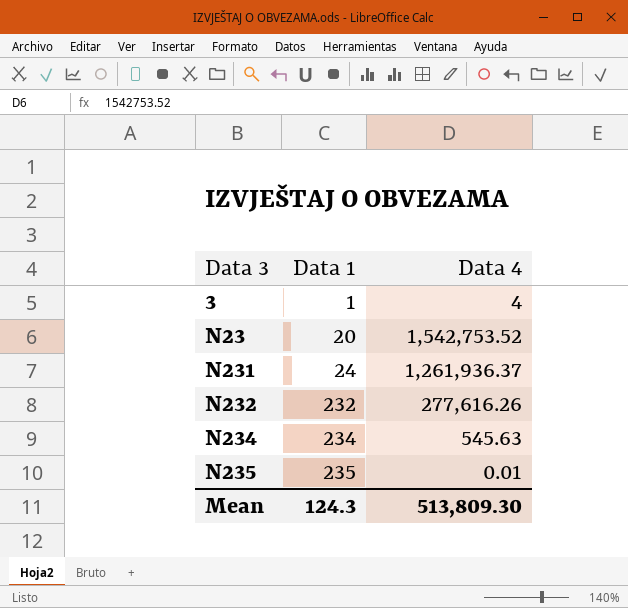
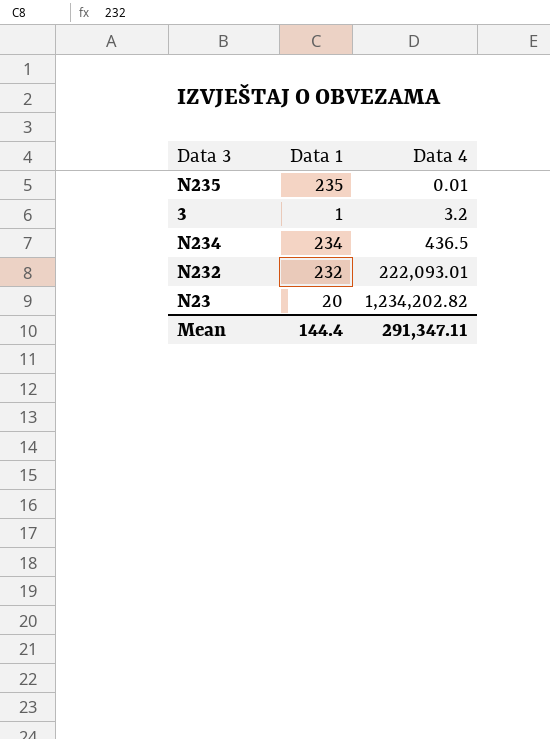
row order: Data 3 ascending -> Data 4 ascending
row N231: 24 | 1,261,936.37 -> none
3 | Data 4: 4 -> 3.2
N234 | Data 4: 545.63 -> 436.5
N232 | Data 4: 277,616.26 -> 222,093.01
N23 | Data 4: 1,542,753.52 -> 1,234,202.82
Mean | Data 1: 124.3 -> 144.4
Mean | Data 4: 513,809.30 -> 291,347.11

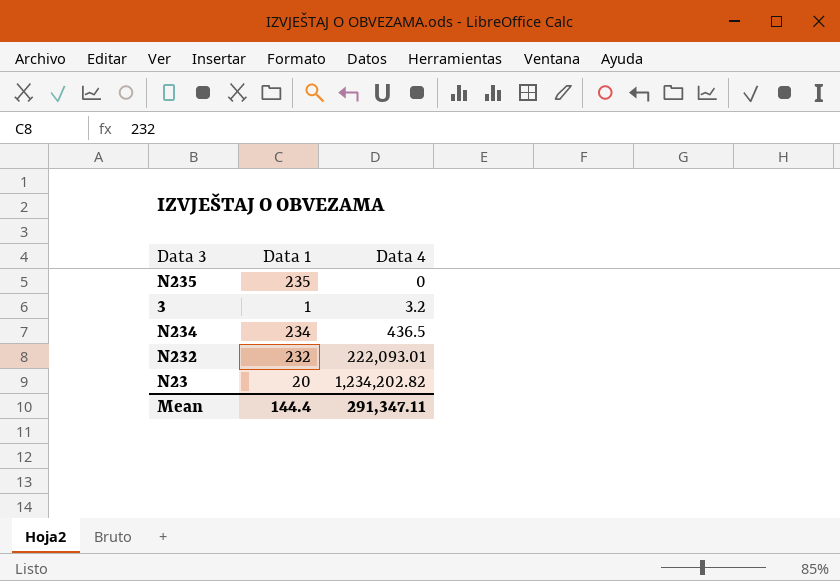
N235 | Data 4: 0.01 -> 0

